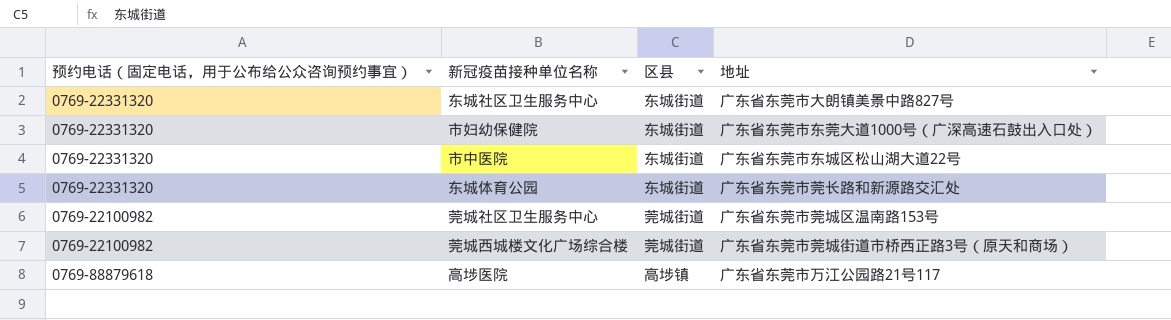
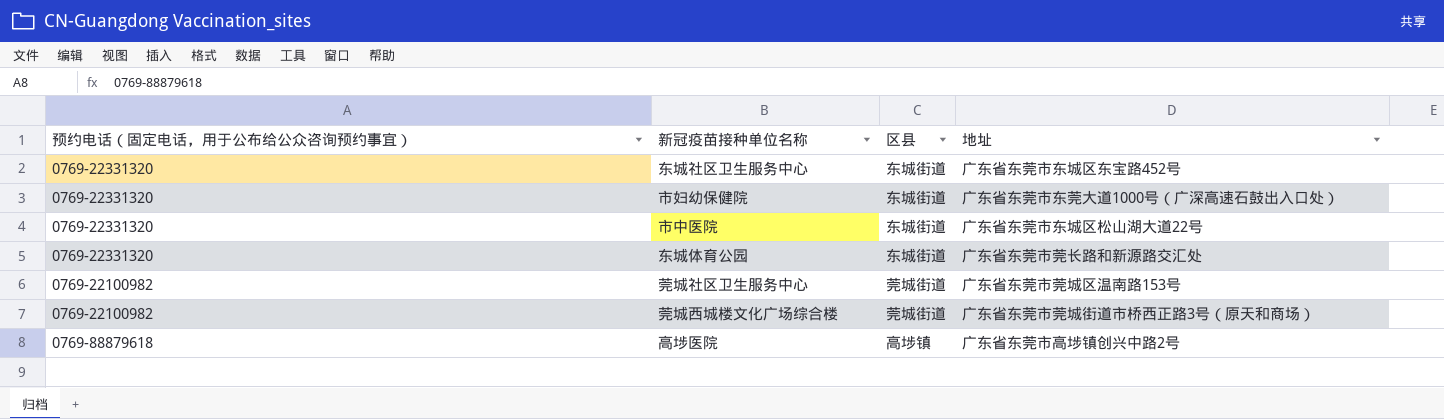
东城社区卫生服务中心 | 地址: 广东省东莞市大朗镇美景中路827号 -> 广东省东莞市东城区东宝路452号
高埗医院 | 地址: 广东省东莞市万江公园路21号117 -> 广东省东莞市高埗镇创兴中路2号

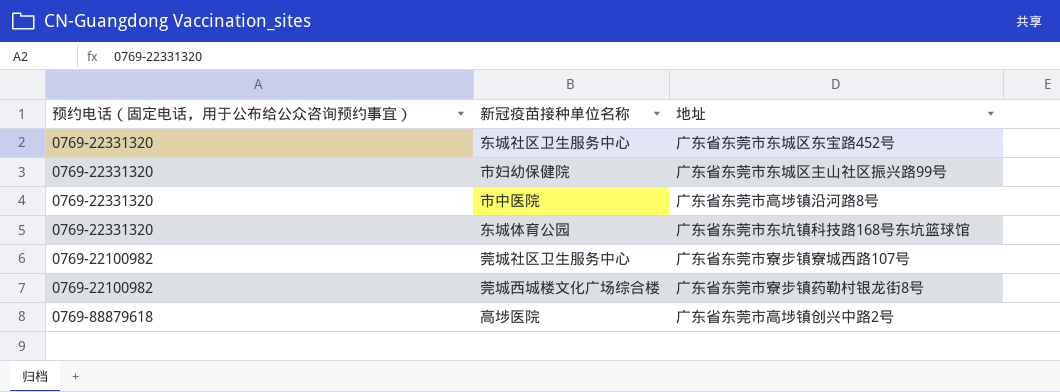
column 区县 | position: 3 -> none
市妇幼保健院 | 地址: 广东省东莞市东莞大道1000号（广深高速石鼓出入口处） -> 广东省东莞市东城区主山社区振兴路99号
市中医院 | 地址: 广东省东莞市东城区松山湖大道22号 -> 广东省东莞市高埗镇沿河路8号
东城体育公园 | 地址: 广东省东莞市莞长路和新源路交汇处 -> 广东省东莞市东坑镇科技路168号东坑篮球馆
莞城社区卫生服务中心 | 地址: 广东省东莞市莞城区温南路153号 -> 广东省东莞市寮步镇寮城西路107号
莞城西城楼文化广场综合楼 | 地址: 广东省东莞市莞城街道市桥西正路3号（原天和商场） -> 广东省东莞市寮步镇药勒村银龙街8号

